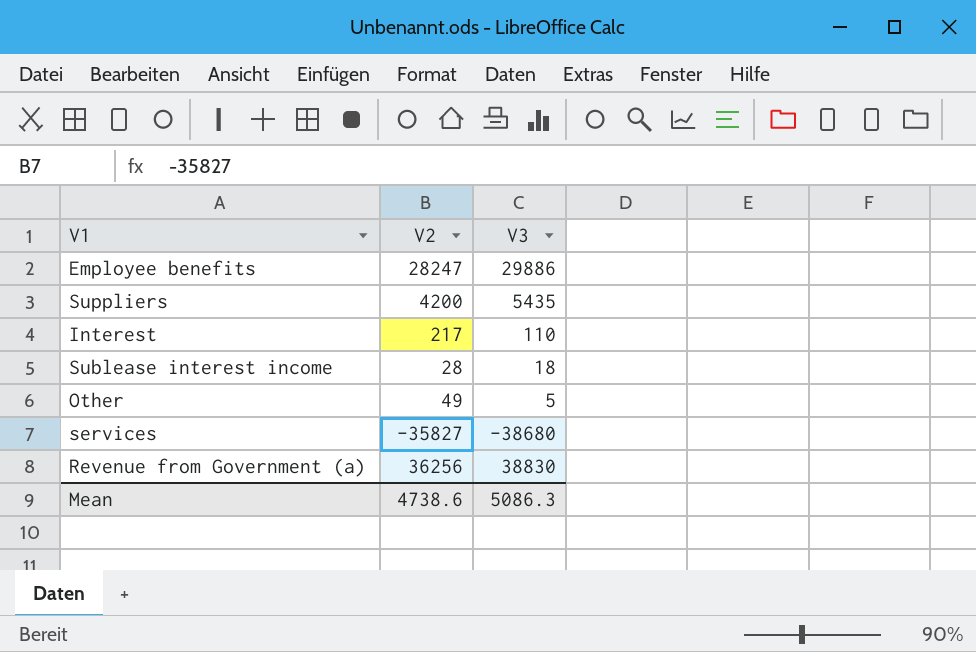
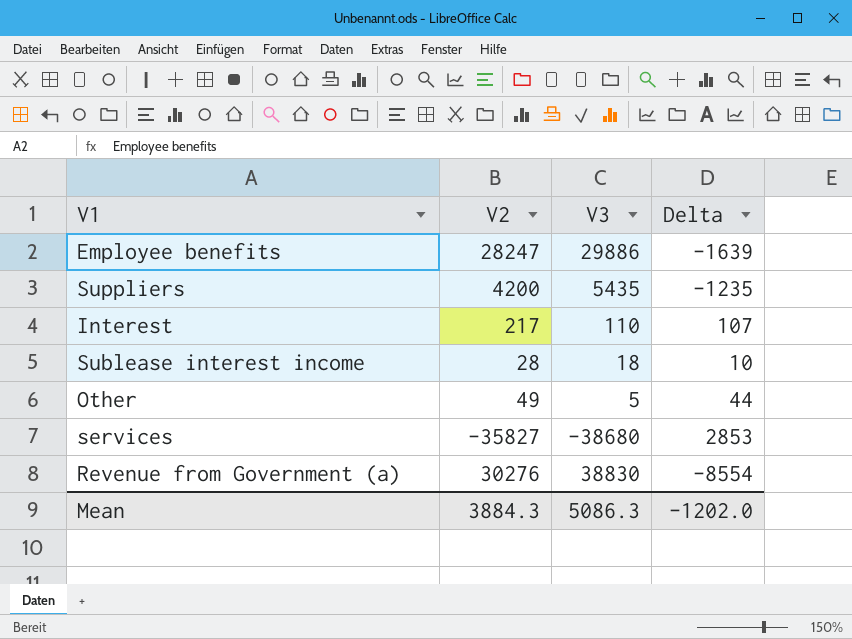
column Delta | formula: none -> [V2] - [V3]
Revenue from Government (a) | V2: 36256 -> 30276
Mean | V2: 4738.6 -> 3884.3

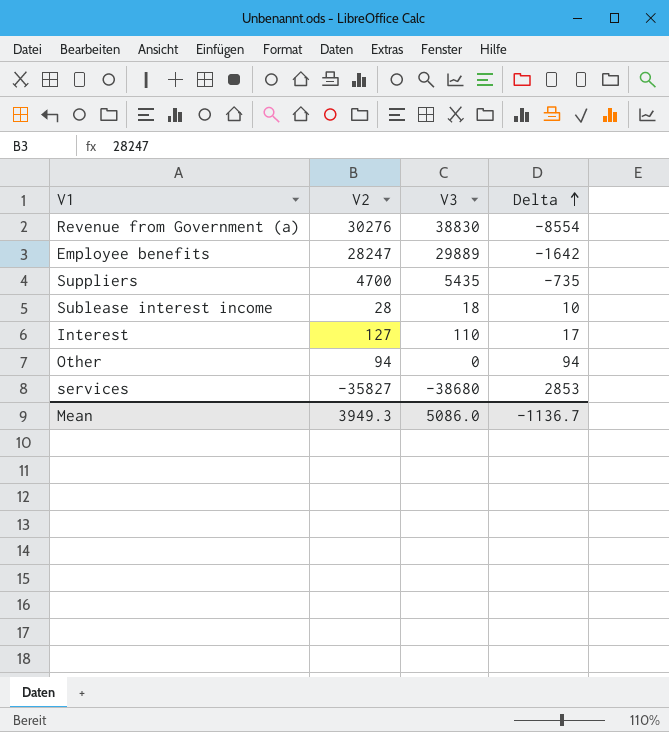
row order: none -> Delta ascending
Employee benefits | V3: 29886 -> 29889
Employee benefits | Delta: -1639 -> -1642
Suppliers | V2: 4200 -> 4700
Suppliers | Delta: -1235 -> -735
Interest | V2: 217 -> 127
Interest | Delta: 107 -> 17
Other | V2: 49 -> 94
Other | V3: 5 -> 0
Other | Delta: 44 -> 94
Mean | V2: 3884.3 -> 3949.3
Mean | V3: 5086.3 -> 5086.0
Mean | Delta: -1202.0 -> -1136.7

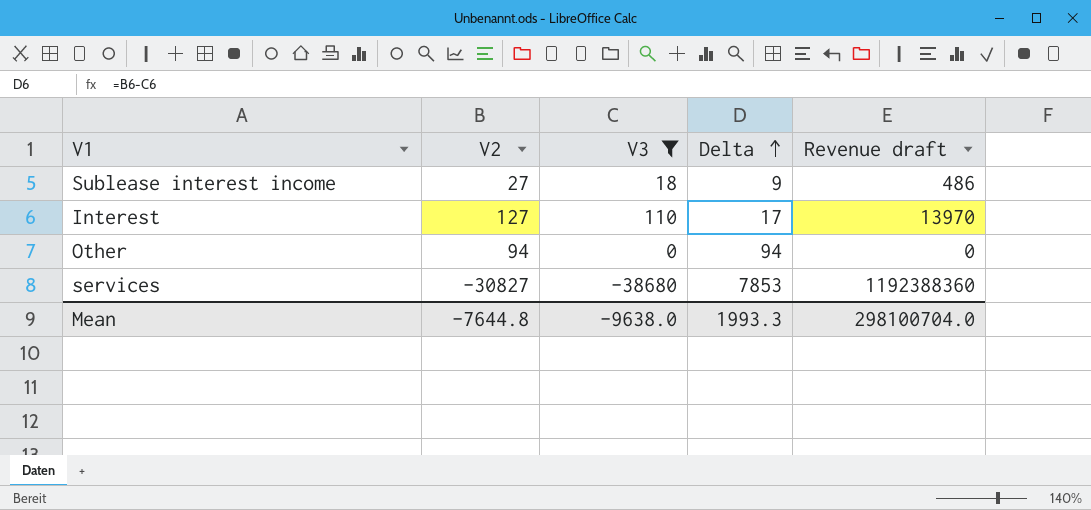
filter: none -> V3 <= 110
column Revenue draft | formula: none -> [V2] * [V3]
Sublease interest income | V2: 28 -> 27
Sublease interest income | Delta: 10 -> 9
services | V2: -35827 -> -30827
services | Delta: 2853 -> 7853
Mean | V2: 3949.3 -> -7644.8
Mean | V3: 5086.0 -> -9638.0
Mean | Delta: -1136.7 -> 1993.3

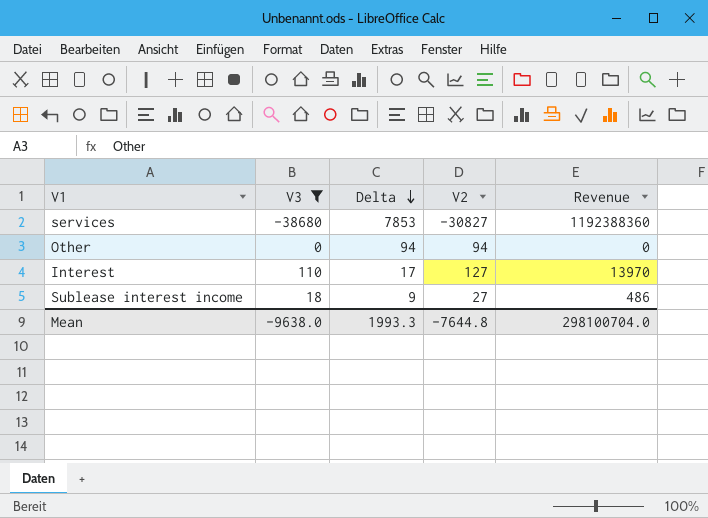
row order: Delta ascending -> Delta descending
column V2 | position: 2 -> 4
column name: Revenue draft -> Revenue

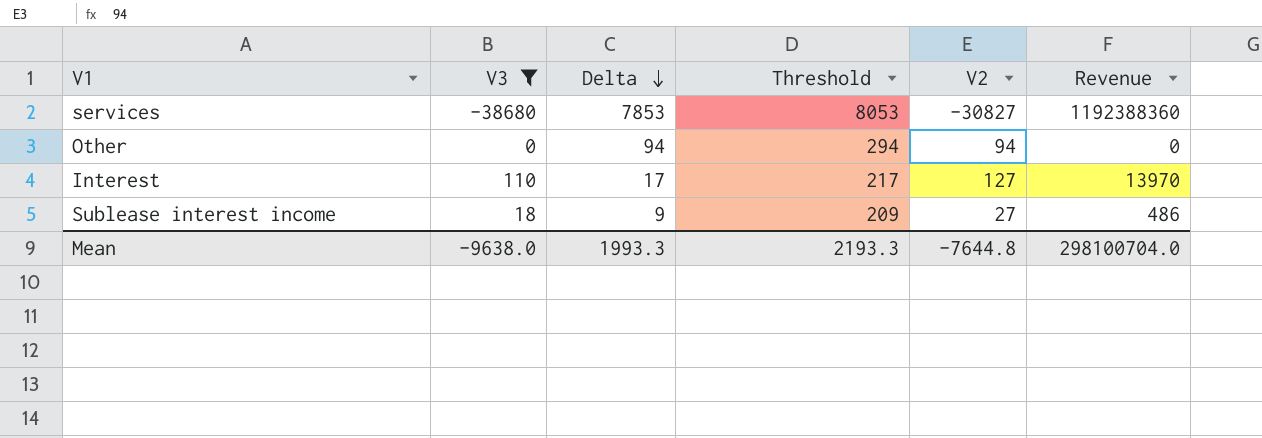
column Threshold | formula: none -> [Delta] + 200

